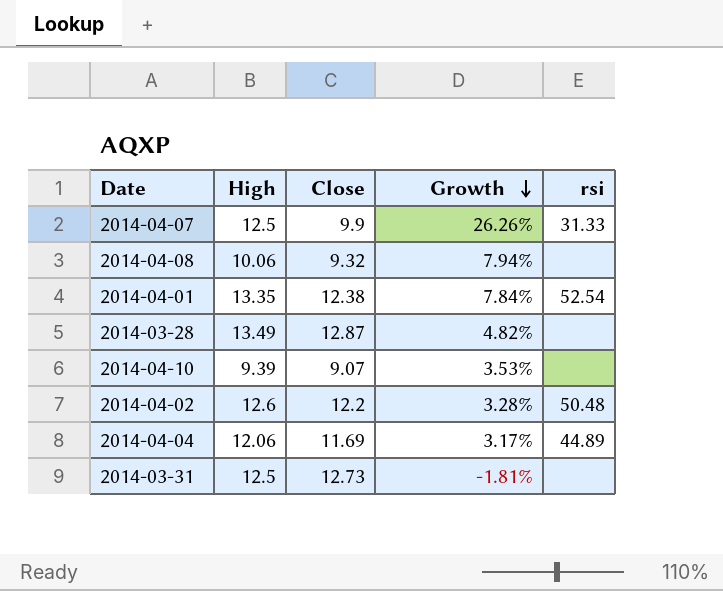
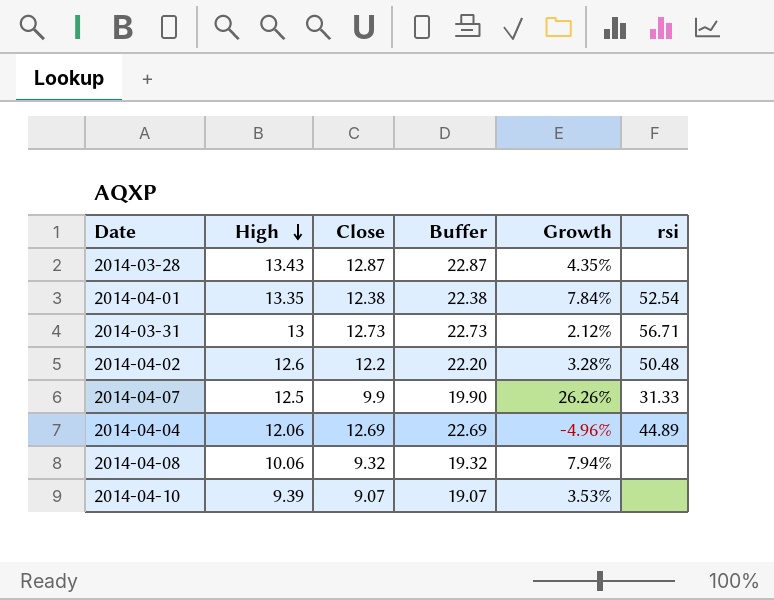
row order: Growth descending -> High descending
column Buffer | formula: none -> [Close] + 10
2014-03-28 | High: 13.49 -> 13.43
2014-03-28 | Growth: 4.82% -> 4.35%
2014-03-31 | High: 12.5 -> 13
2014-03-31 | Growth: -1.81% -> 2.12%
2014-03-31 | rsi: none -> 56.71
2014-04-04 | Close: 11.69 -> 12.69
2014-04-04 | Growth: 3.17% -> -4.96%

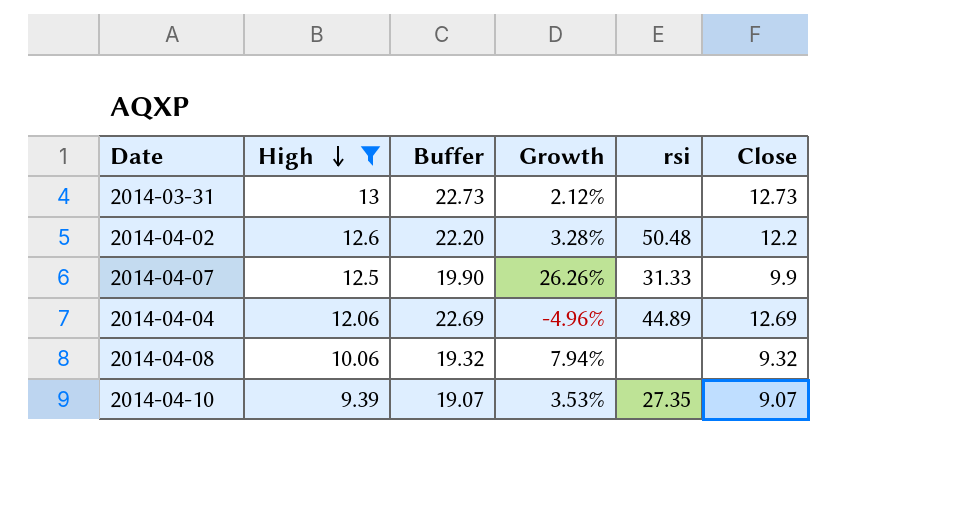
filter: none -> High <= 13
column Close | position: 3 -> 6
2014-03-31 | rsi: 56.71 -> none
2014-04-10 | rsi: none -> 27.35

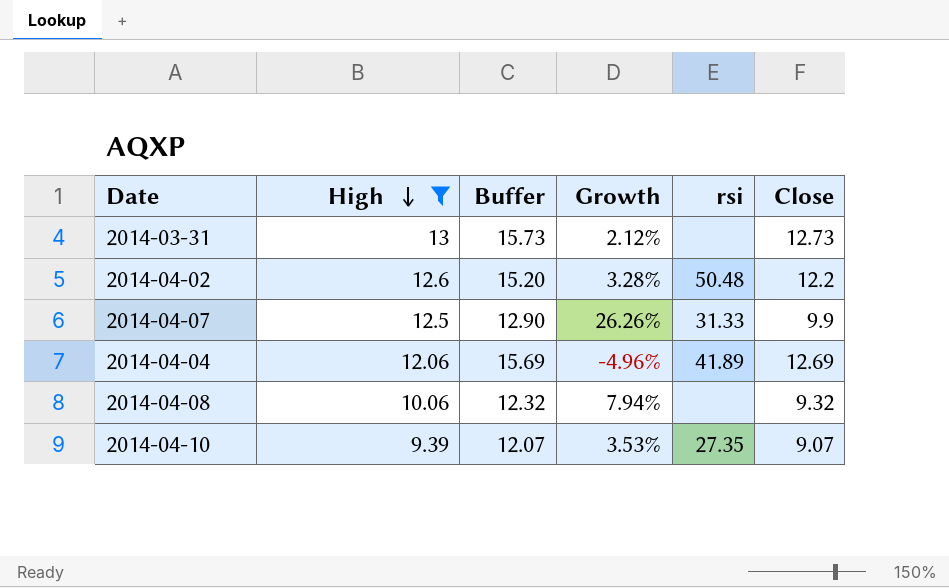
column Buffer | formula: [Close] + 10 -> [Close] + 3
2014-04-04 | rsi: 44.89 -> 41.89

